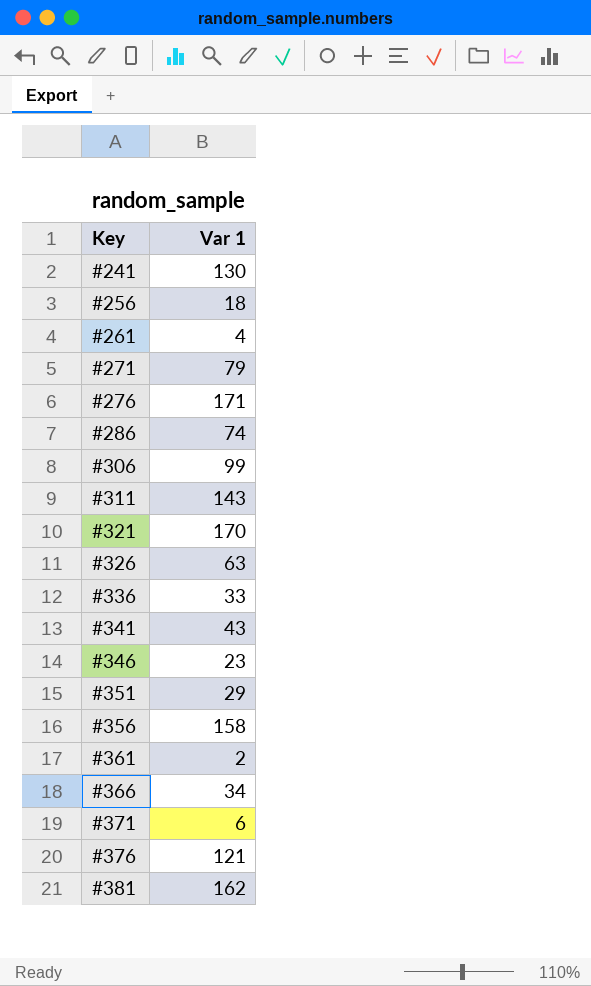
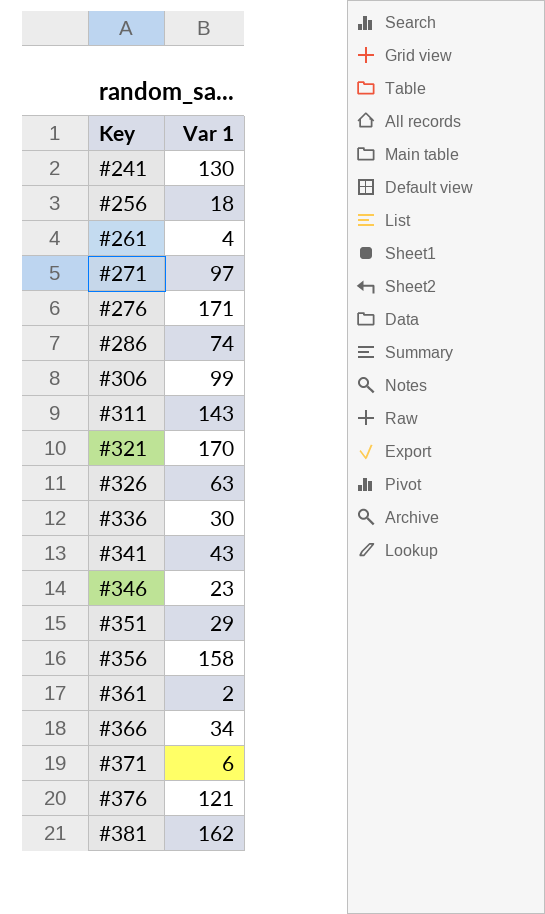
#271 | Var 1: 79 -> 97
#336 | Var 1: 33 -> 30

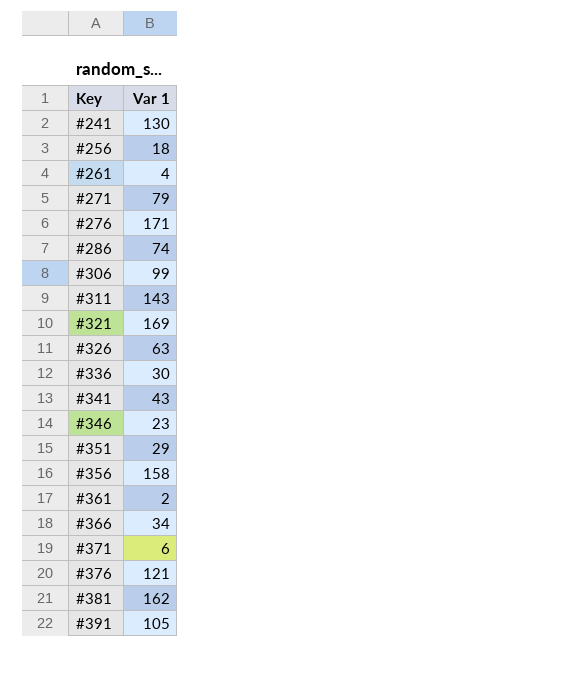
#271 | Var 1: 97 -> 79
#321 | Var 1: 170 -> 169
row #391: none -> 105

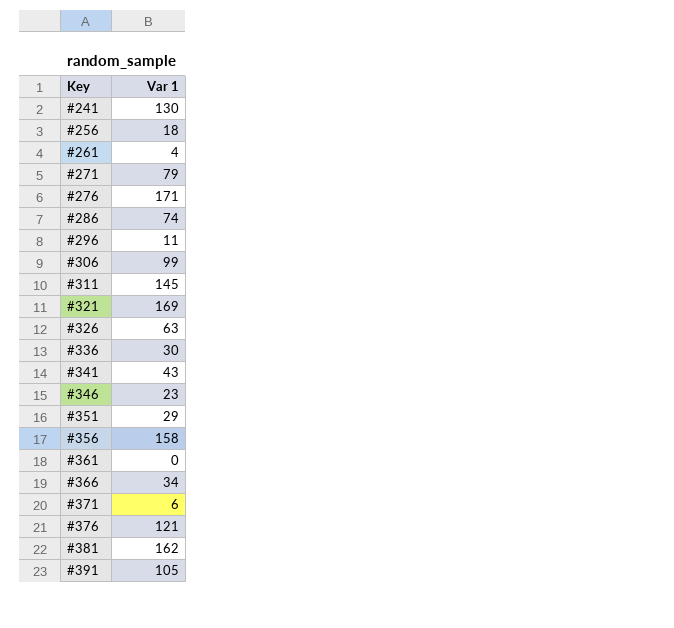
row #296: none -> 11
#311 | Var 1: 143 -> 145
#361 | Var 1: 2 -> 0

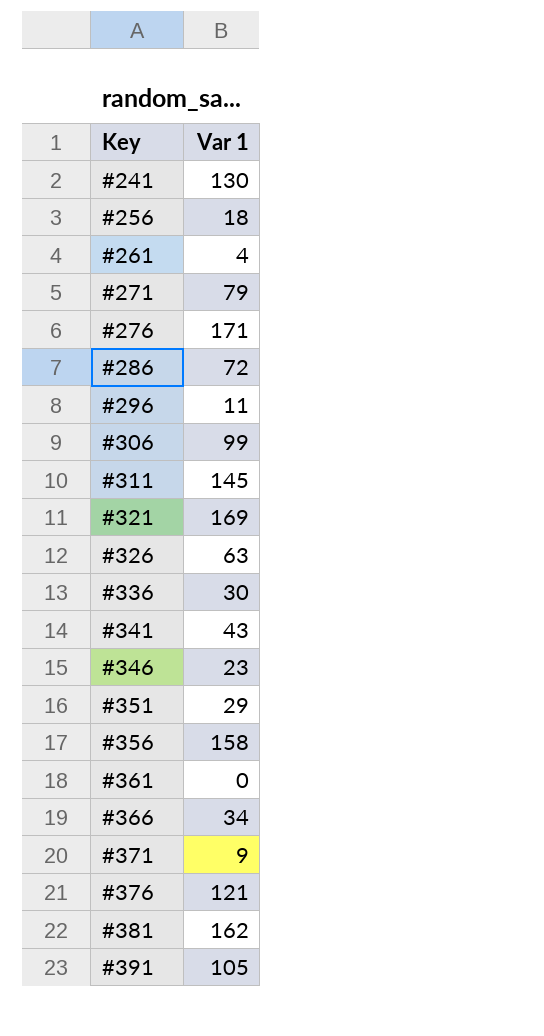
#286 | Var 1: 74 -> 72
#371 | Var 1: 6 -> 9

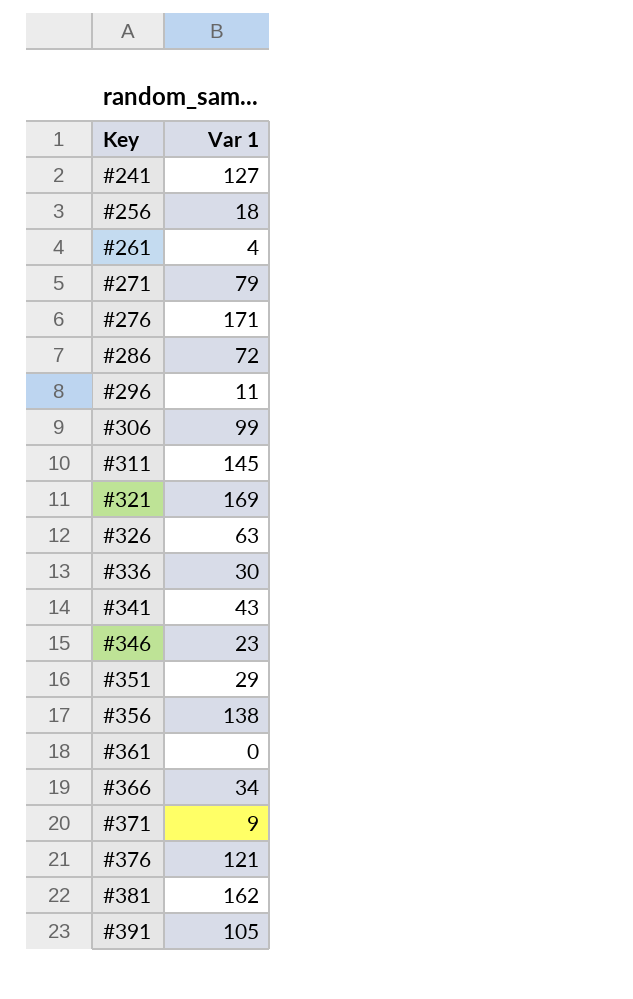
#241 | Var 1: 130 -> 127
#356 | Var 1: 158 -> 138

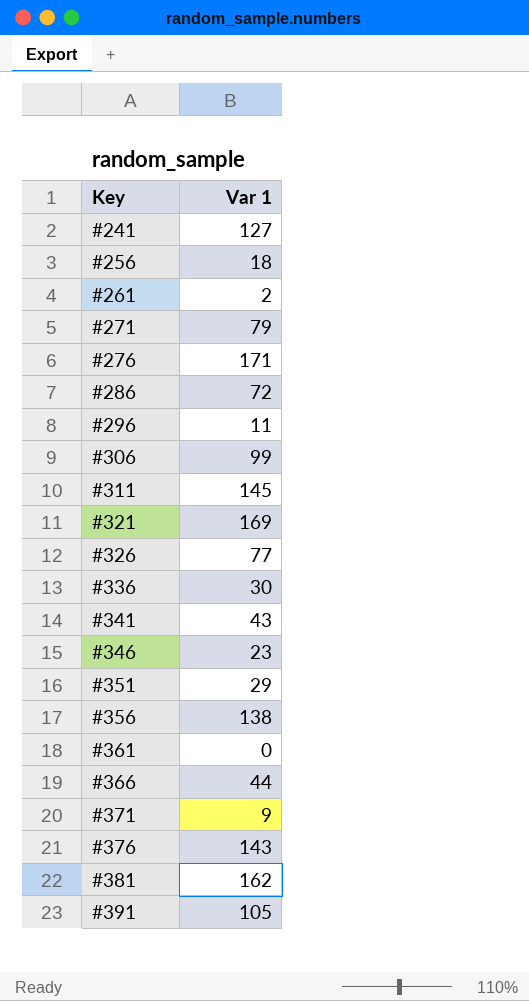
#261 | Var 1: 4 -> 2
#326 | Var 1: 63 -> 77
#366 | Var 1: 34 -> 44
#376 | Var 1: 121 -> 143

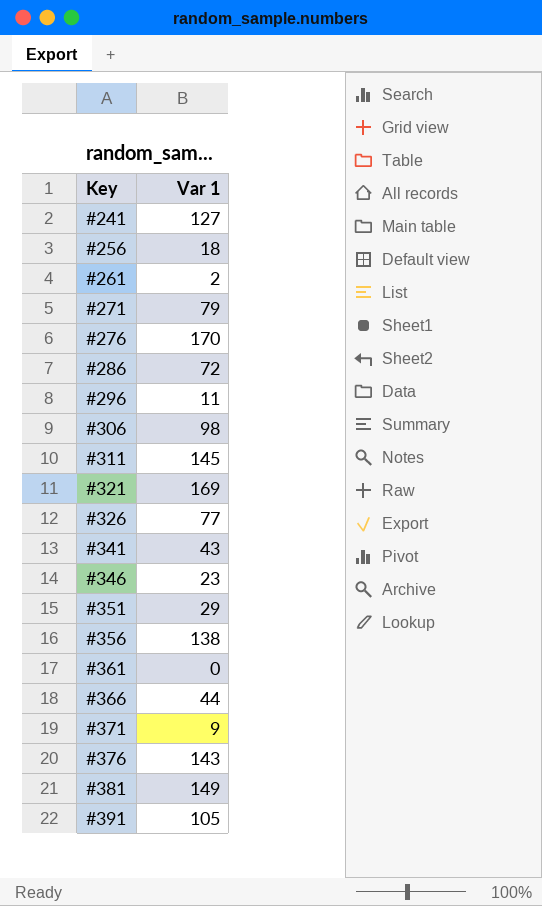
row #336: 30 -> none
#276 | Var 1: 171 -> 170
#306 | Var 1: 99 -> 98
#381 | Var 1: 162 -> 149

